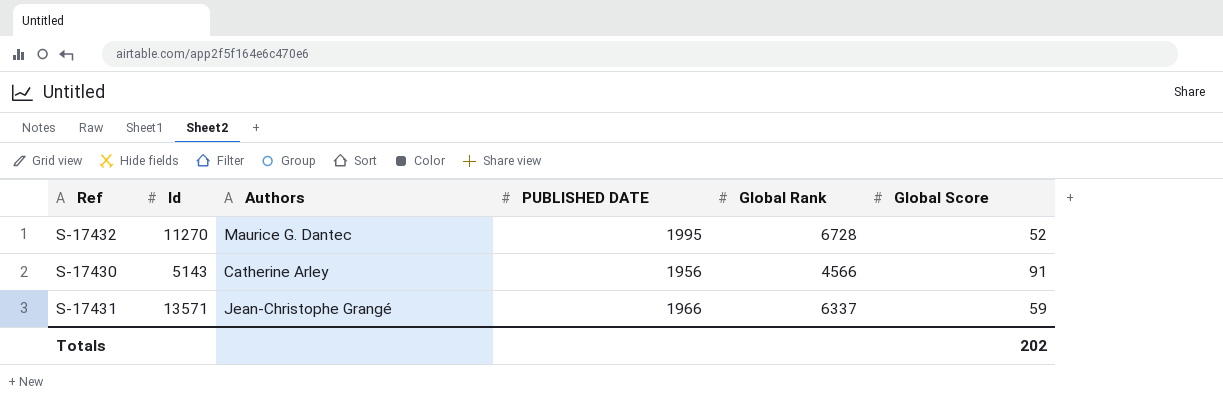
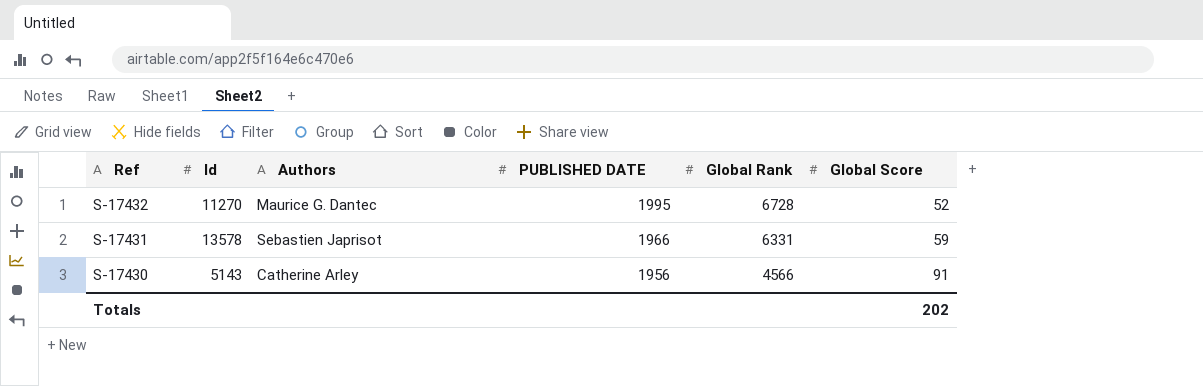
row order: none -> Ref descending
S-17431 | Id: 13571 -> 13578
S-17431 | Authors: Jean-Christophe Grangé -> Sebastien Japrisot
S-17431 | Global Rank: 6337 -> 6331

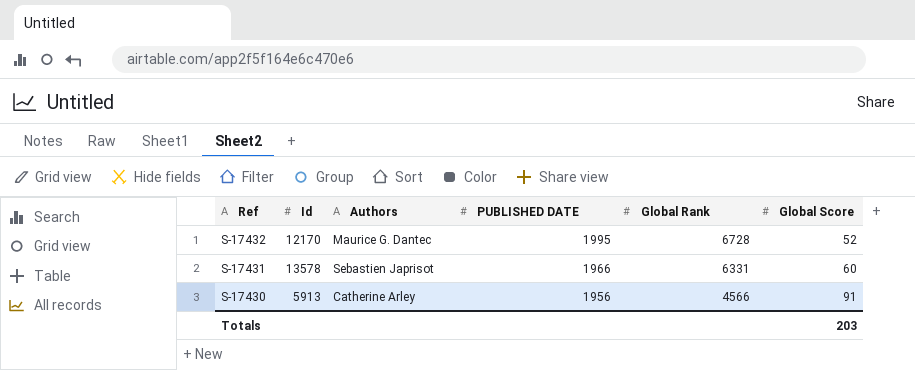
S-17432 | Id: 11270 -> 12170
S-17431 | Global Score: 59 -> 60
S-17430 | Id: 5143 -> 5913
Totals | Global Score: 202 -> 203

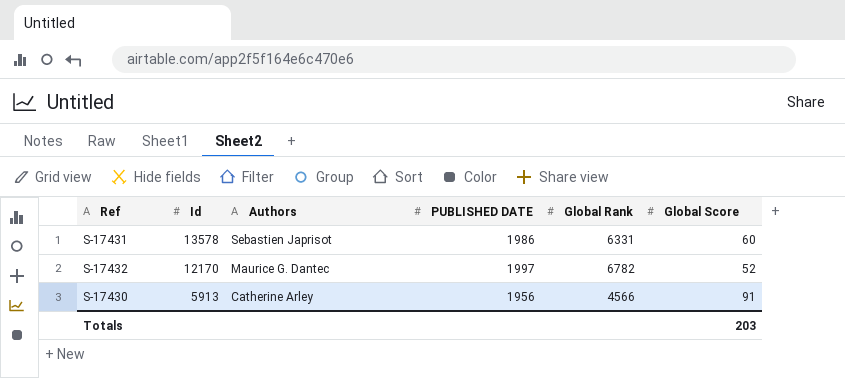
row order: Ref descending -> Id descending
S-17431 | PUBLISHED DATE: 1966 -> 1986
S-17432 | PUBLISHED DATE: 1995 -> 1997
S-17432 | Global Rank: 6728 -> 6782

